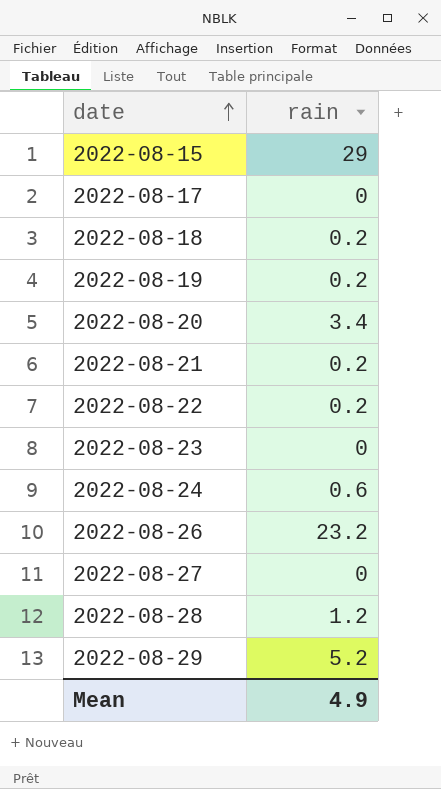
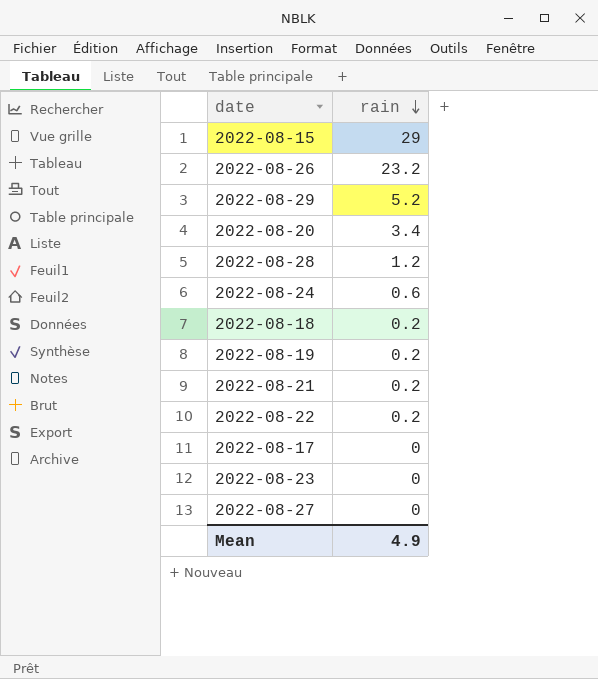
row order: date ascending -> rain descending

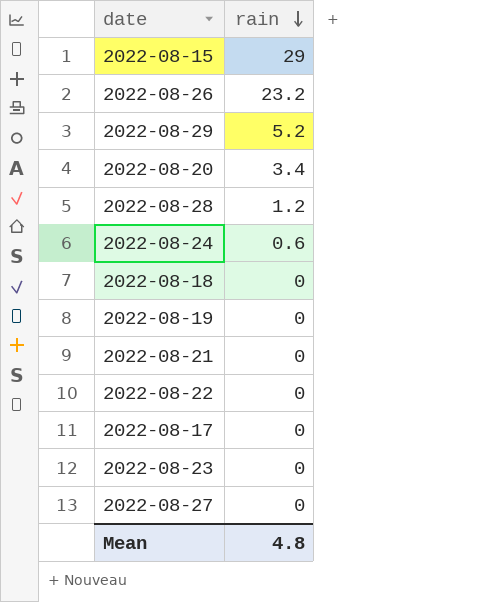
2022-08-18 | rain: 0.2 -> 0
2022-08-19 | rain: 0.2 -> 0
2022-08-21 | rain: 0.2 -> 0
2022-08-22 | rain: 0.2 -> 0
Mean | rain: 4.9 -> 4.8

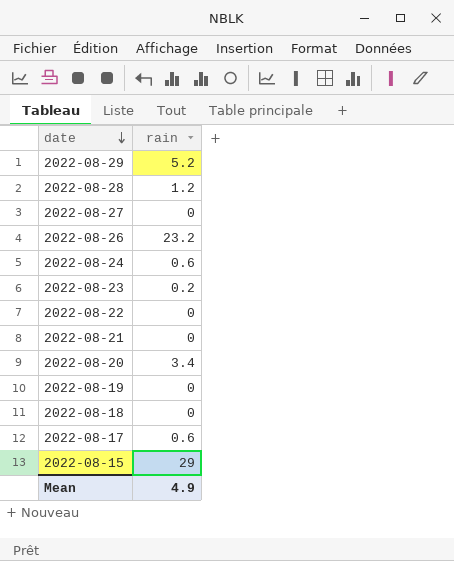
row order: rain descending -> date descending
2022-08-23 | rain: 0 -> 0.2
2022-08-17 | rain: 0 -> 0.6
Mean | rain: 4.8 -> 4.9

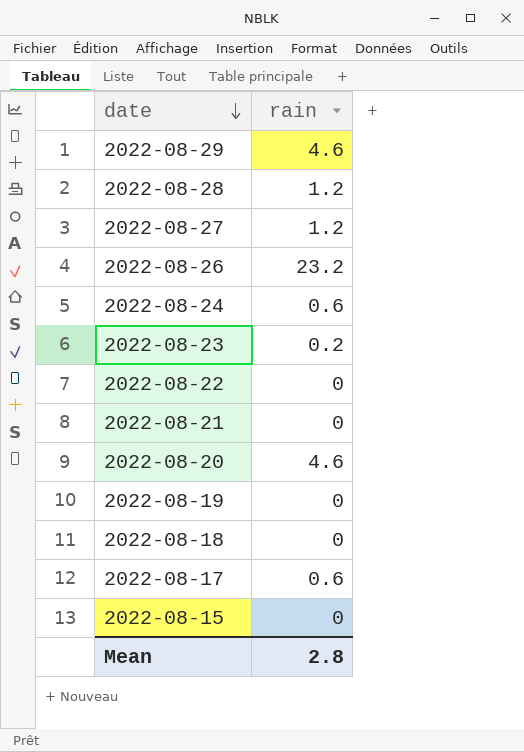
2022-08-29 | rain: 5.2 -> 4.6
2022-08-27 | rain: 0 -> 1.2
2022-08-20 | rain: 3.4 -> 4.6
2022-08-15 | rain: 29 -> 0
Mean | rain: 4.9 -> 2.8

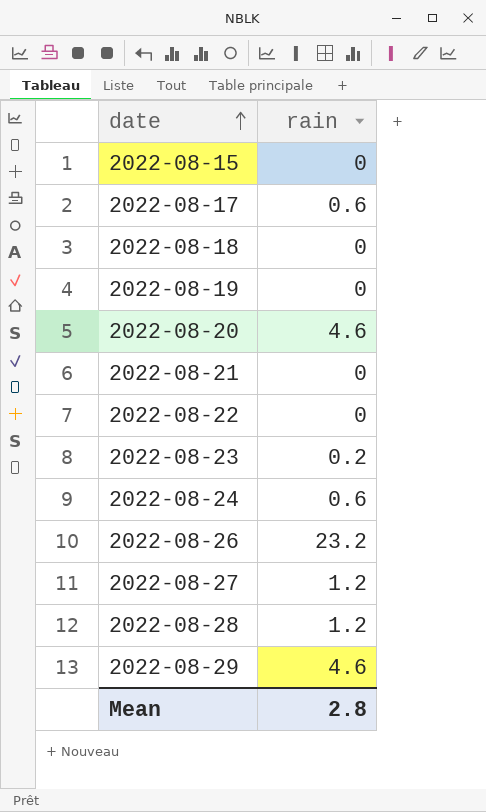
row order: date descending -> date ascending

